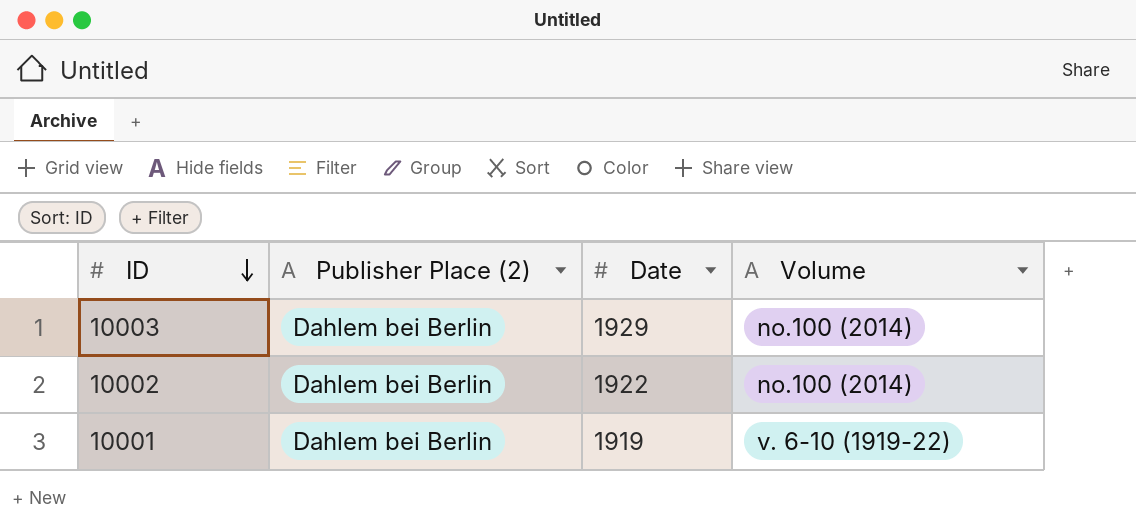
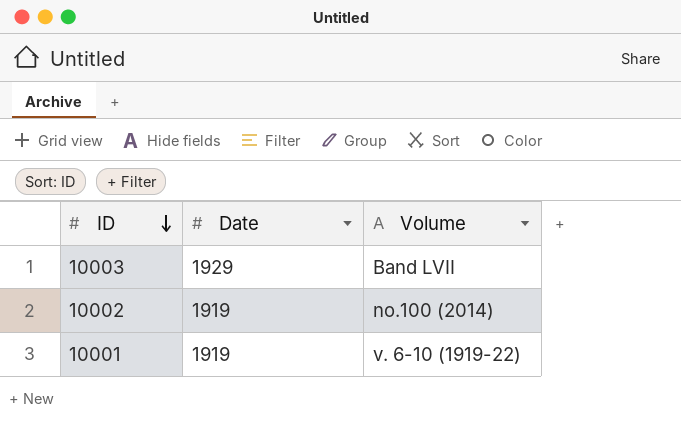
column Publisher Place (2) | position: 2 -> none
10003 | Volume: no.100 (2014) -> Band LVII
10002 | Date: 1922 -> 1919

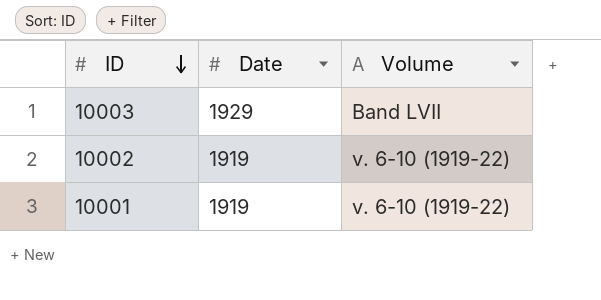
10002 | Volume: no.100 (2014) -> v. 6-10 (1919-22)

